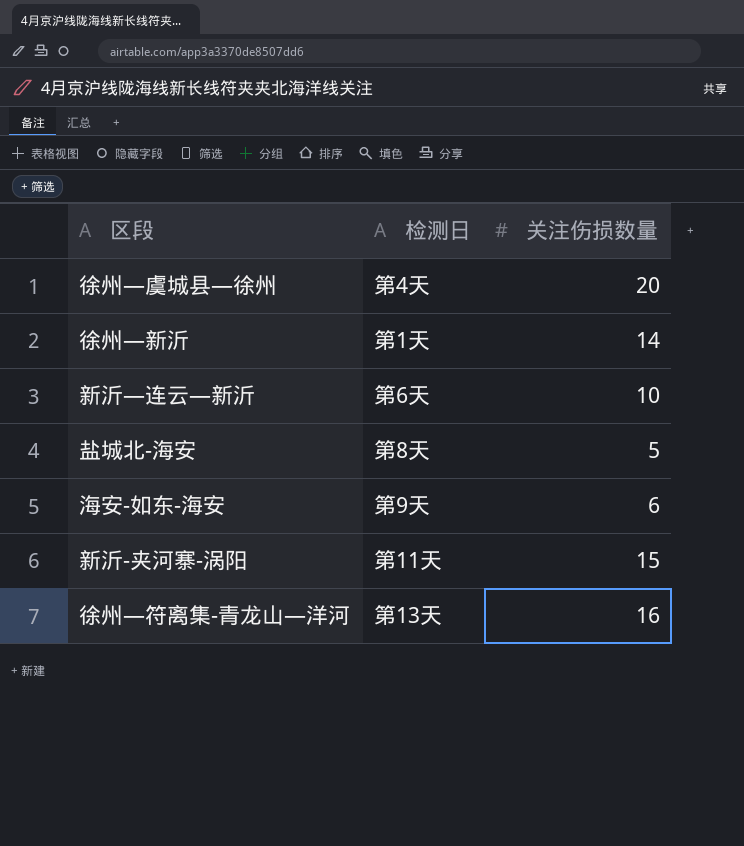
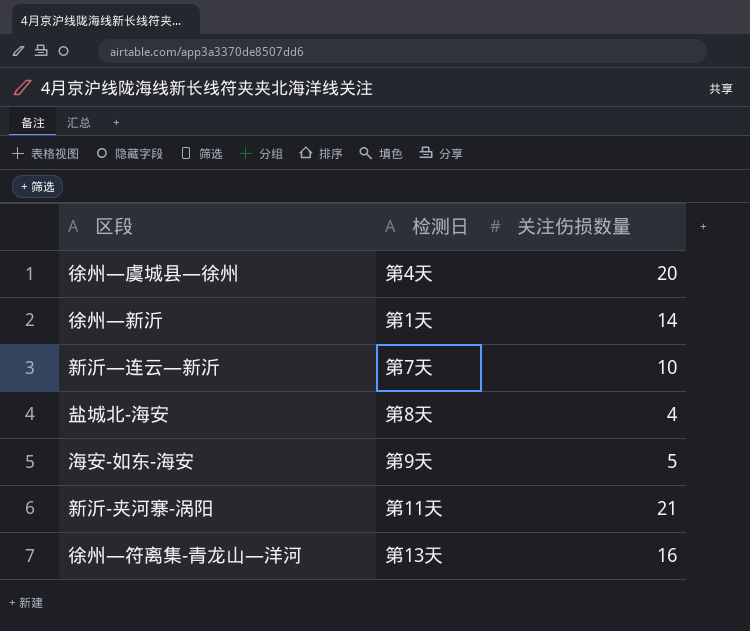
新沂—连云—新沂 | 检测日: 第6天 -> 第7天
盐城北-海安 | 关注伤损数量: 5 -> 4
海安-如东-海安 | 关注伤损数量: 6 -> 5
新沂-夹河寨-涡阳 | 关注伤损数量: 15 -> 21

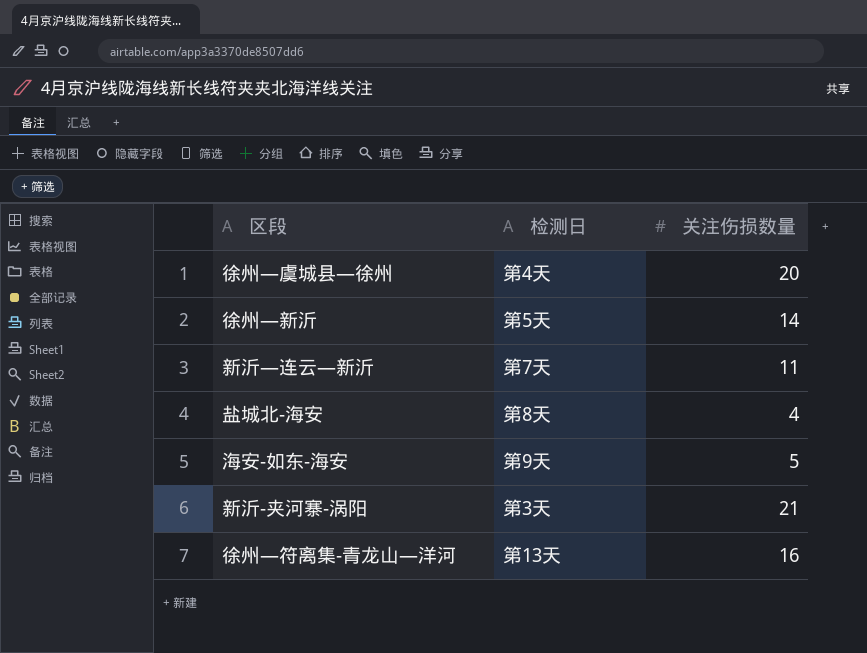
徐州—新沂 | 检测日: 第1天 -> 第5天
新沂—连云—新沂 | 关注伤损数量: 10 -> 11
新沂-夹河寨-涡阳 | 检测日: 第11天 -> 第3天

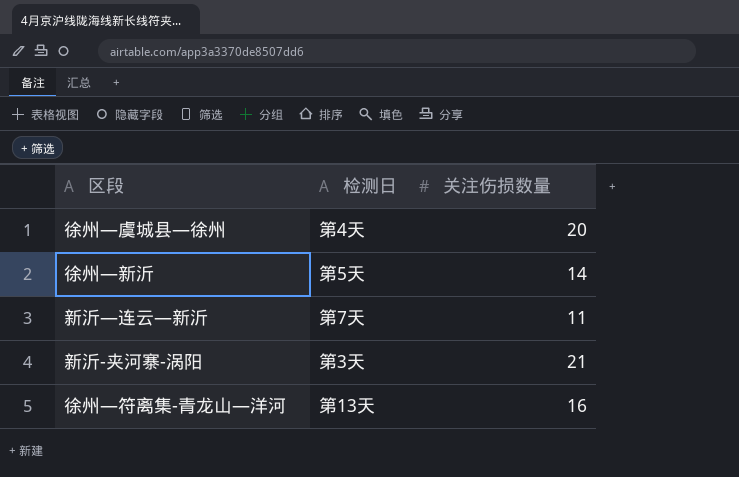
row 盐城北-海安: 第8天 | 4 -> none
row 海安-如东-海安: 第9天 | 5 -> none

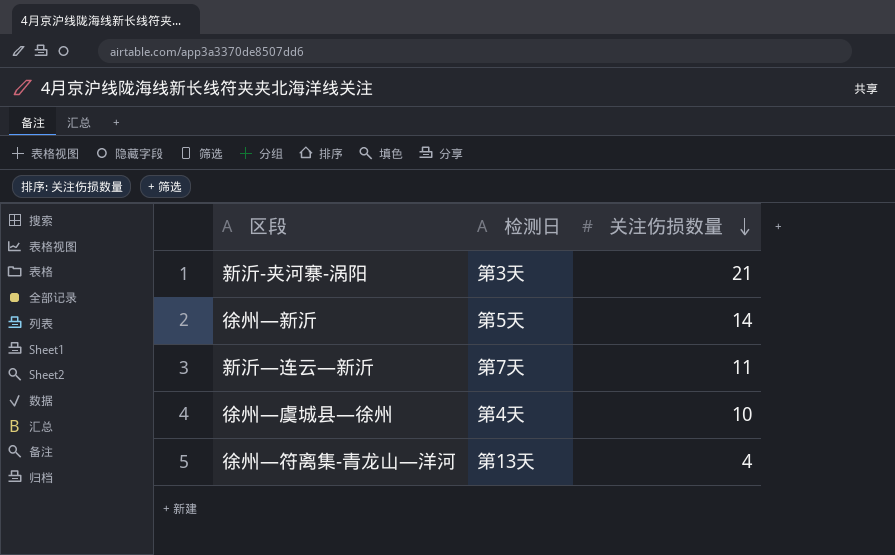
row order: none -> 关注伤损数量 descending
徐州—虞城县—徐州 | 关注伤损数量: 20 -> 10
徐州—符离集-青龙山—洋河 | 关注伤损数量: 16 -> 4

